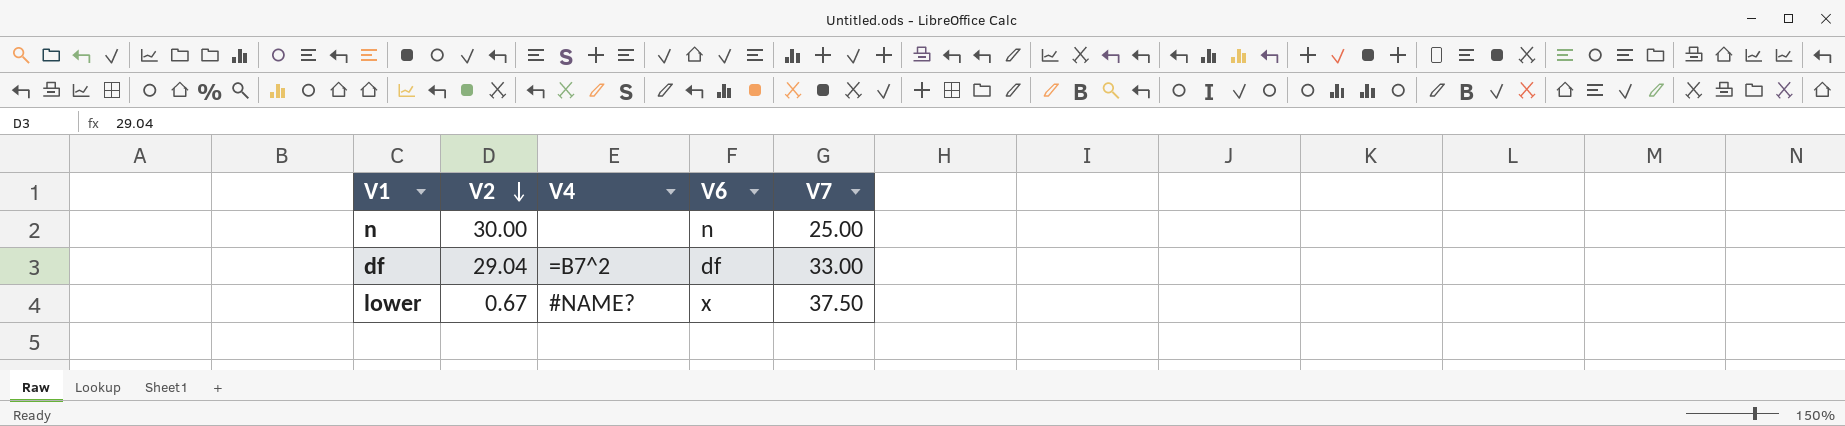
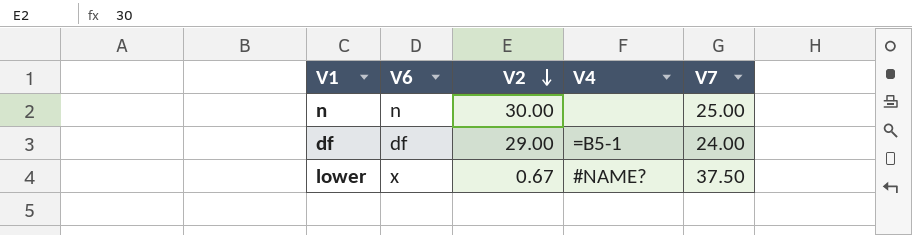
column V6 | position: 4 -> 2
df | V2: 29.04 -> 29.00
df | V4: =B7^2 -> =B5-1
df | V7: 33.00 -> 24.00

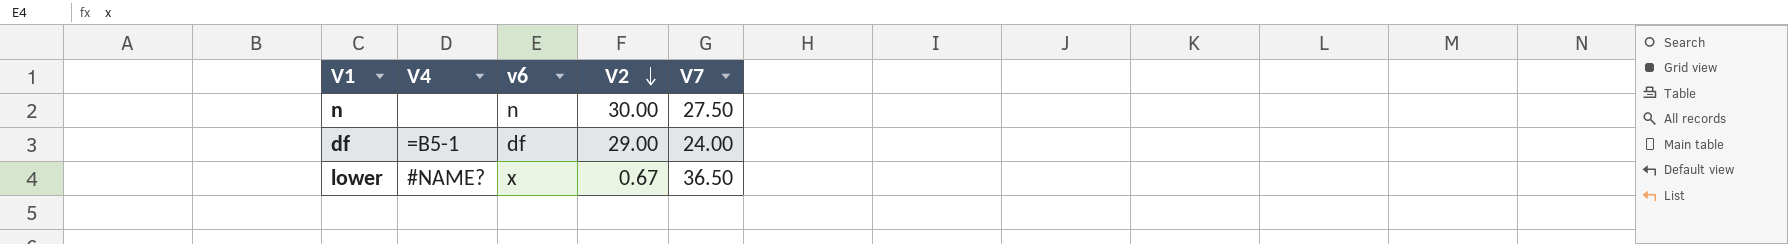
column V4 | position: 4 -> 2
column name: V6 -> v6
n | V7: 25.00 -> 27.50
lower | V7: 37.50 -> 36.50

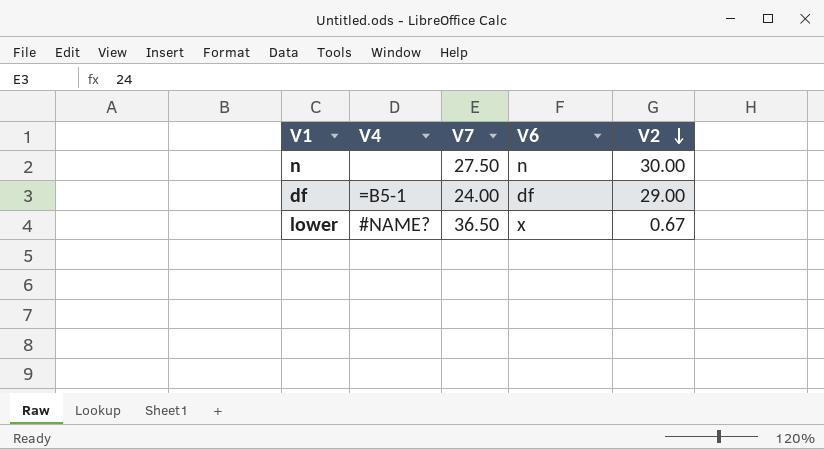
column V7 | position: 5 -> 3
column name: v6 -> V6

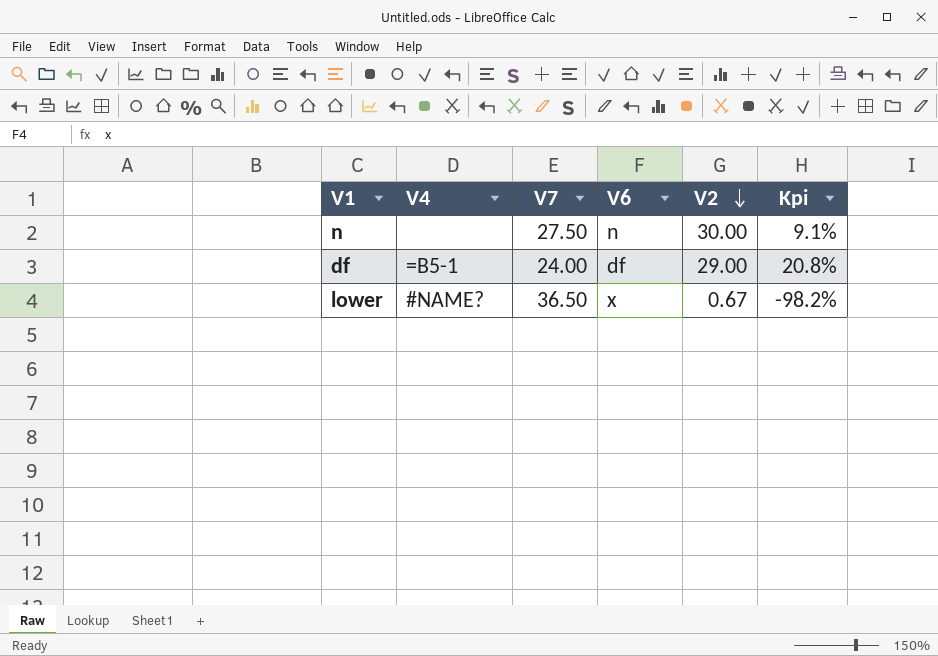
column Kpi | formula: none -> ([V2] - [V7]) / [V7]

